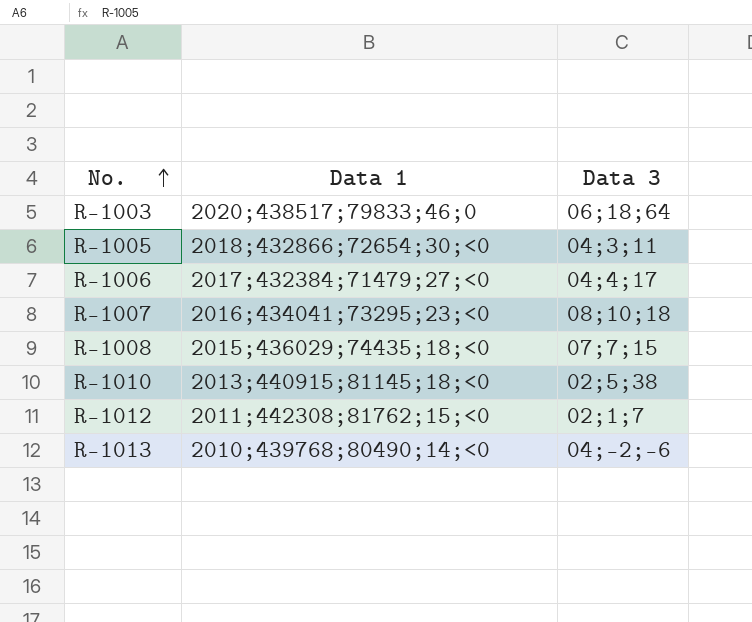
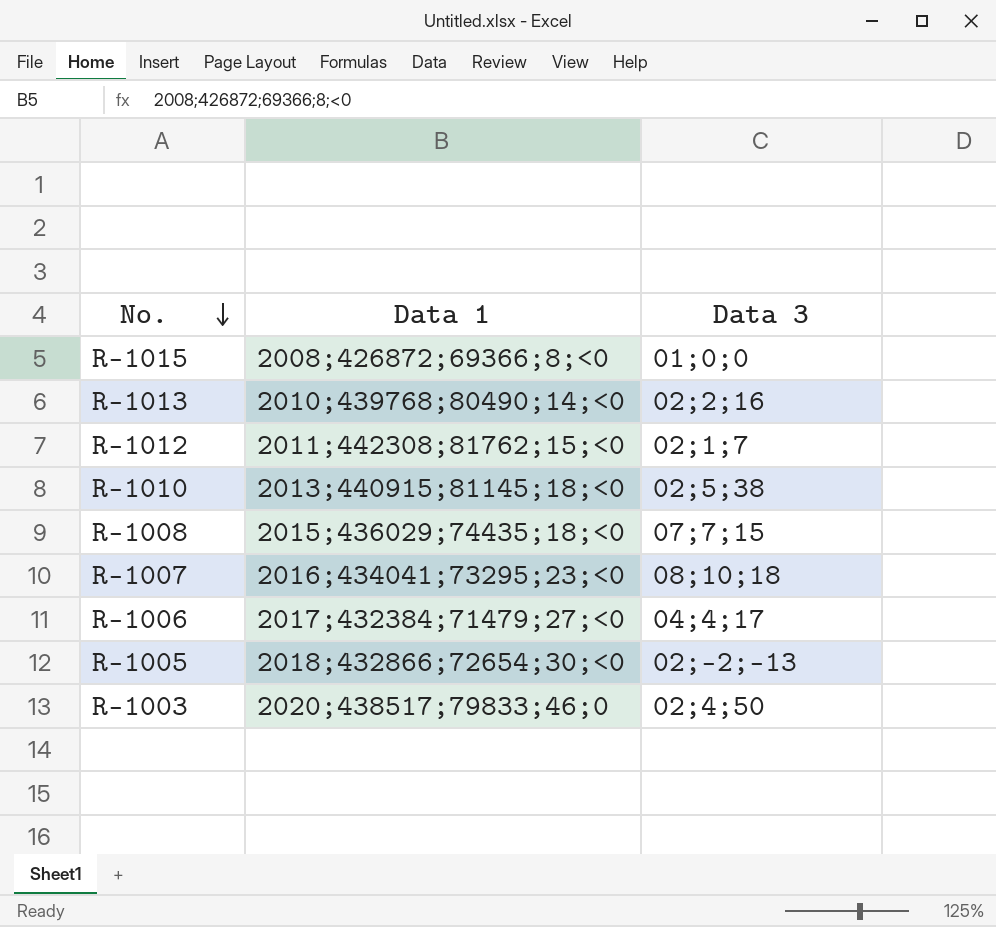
row order: No. ascending -> No. descending
row R-1015: none -> 2008;426872;69366;8;<0 | 01;0;0
R-1013 | Data 3: 04;-2;-6 -> 02;2;16
R-1005 | Data 3: 04;3;11 -> 02;-2;-13
R-1003 | Data 3: 06;18;64 -> 02;4;50

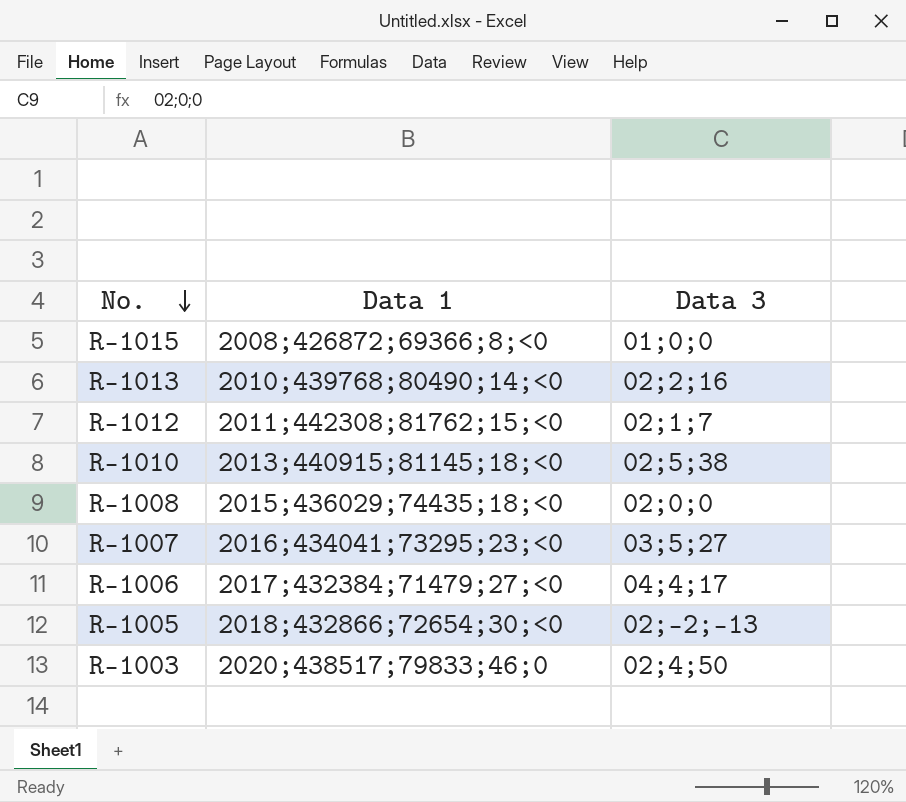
R-1008 | Data 3: 07;7;15 -> 02;0;0
R-1007 | Data 3: 08;10;18 -> 03;5;27

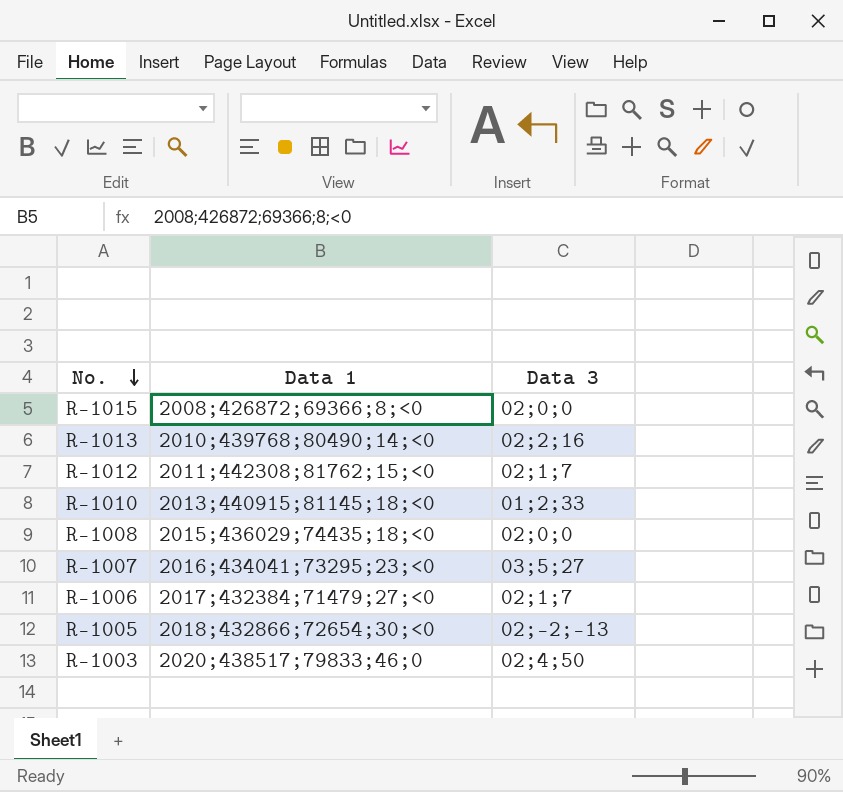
R-1015 | Data 3: 01;0;0 -> 02;0;0
R-1010 | Data 3: 02;5;38 -> 01;2;33
R-1006 | Data 3: 04;4;17 -> 02;1;7

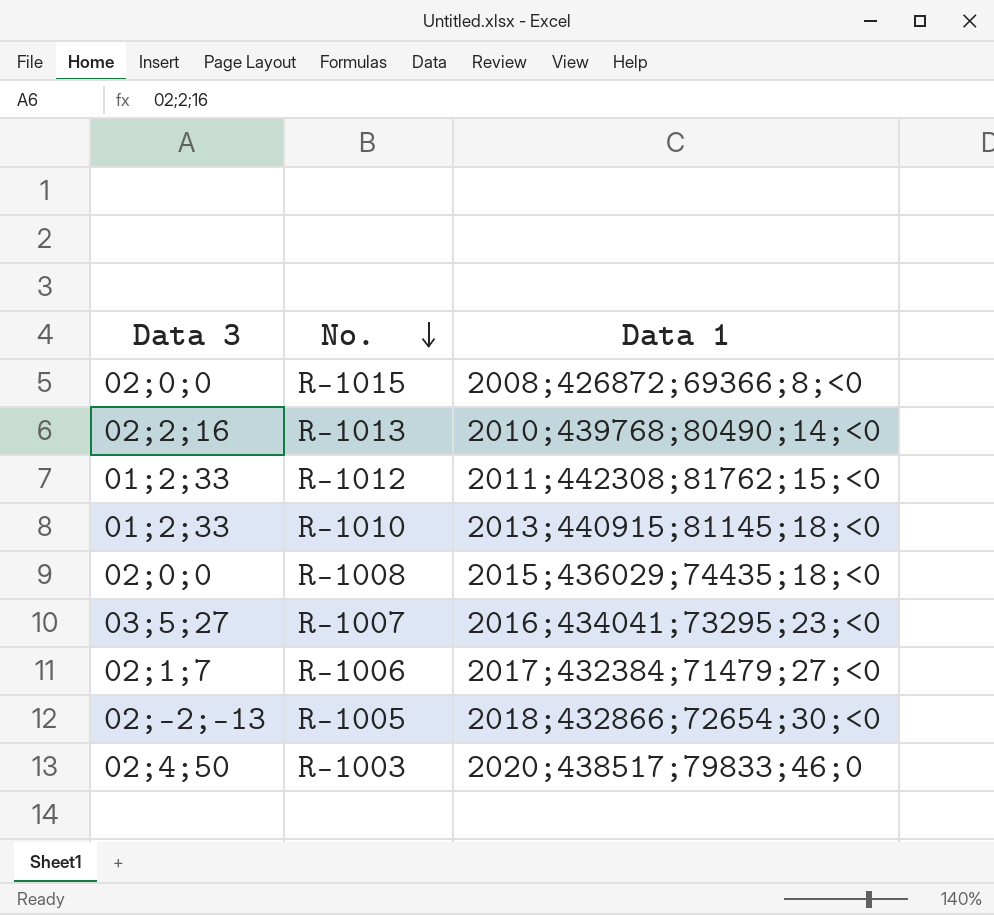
column Data 3 | position: 3 -> 1
R-1012 | Data 3: 02;1;7 -> 01;2;33

